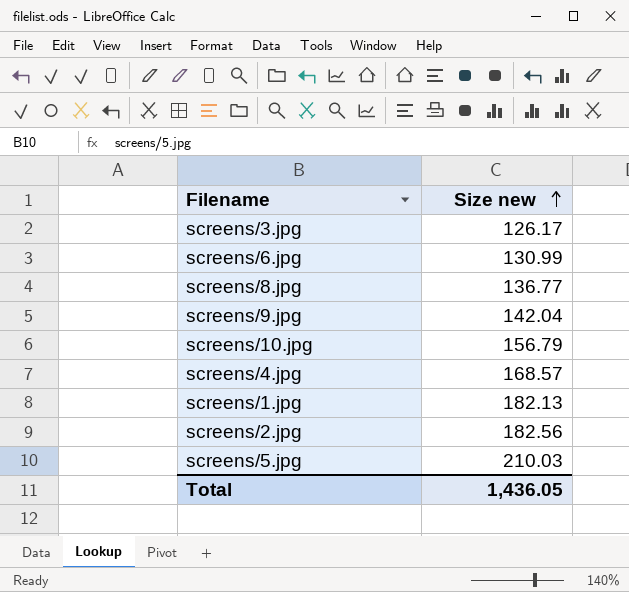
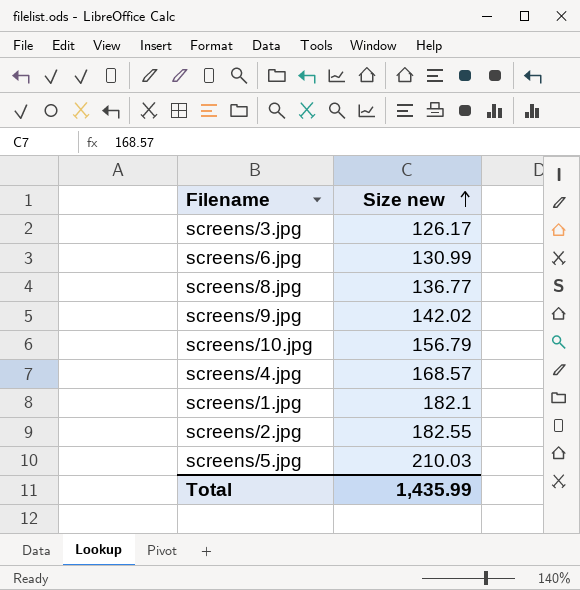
screens/9.jpg | Size new: 142.04 -> 142.02
screens/1.jpg | Size new: 182.13 -> 182.1
screens/2.jpg | Size new: 182.56 -> 182.55
Total | Size new: 1,436.05 -> 1,435.99

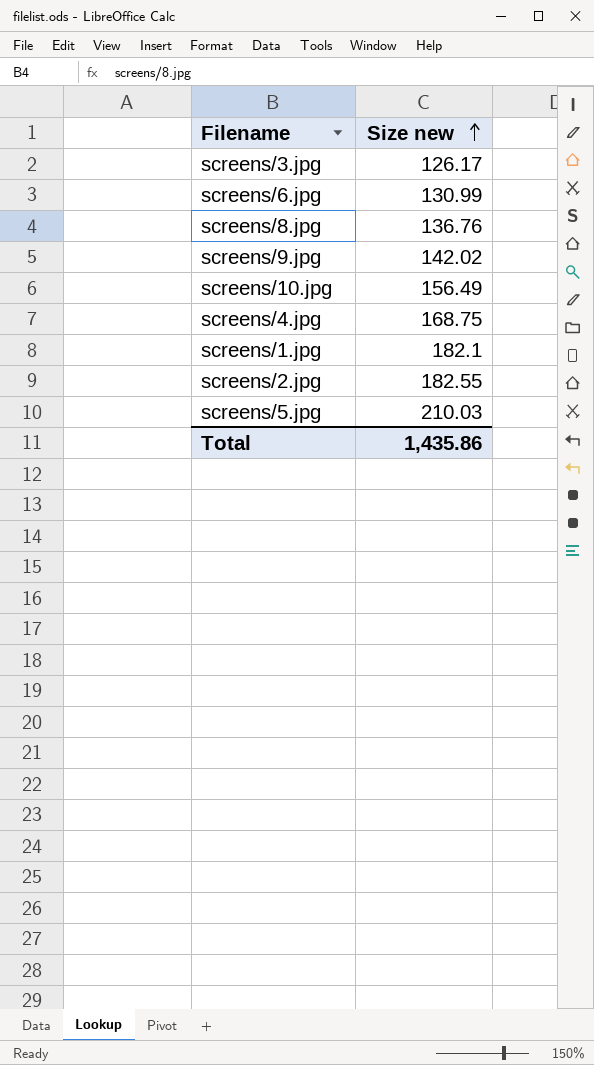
screens/8.jpg | Size new: 136.77 -> 136.76
screens/10.jpg | Size new: 156.79 -> 156.49
screens/4.jpg | Size new: 168.57 -> 168.75
Total | Size new: 1,435.99 -> 1,435.86

